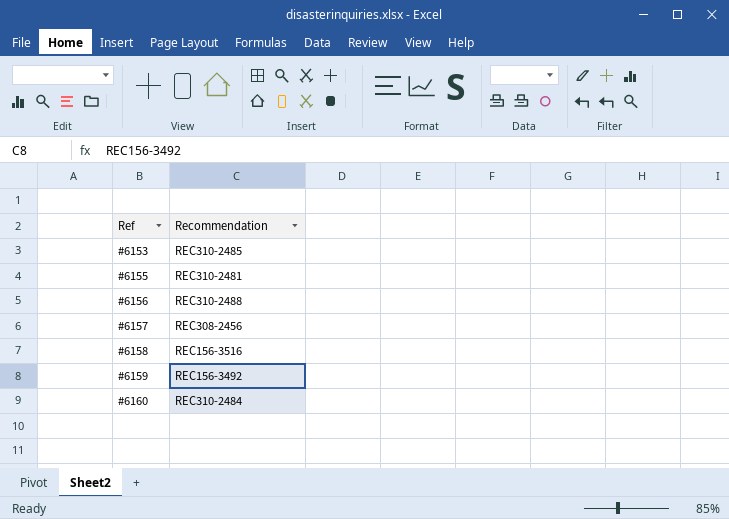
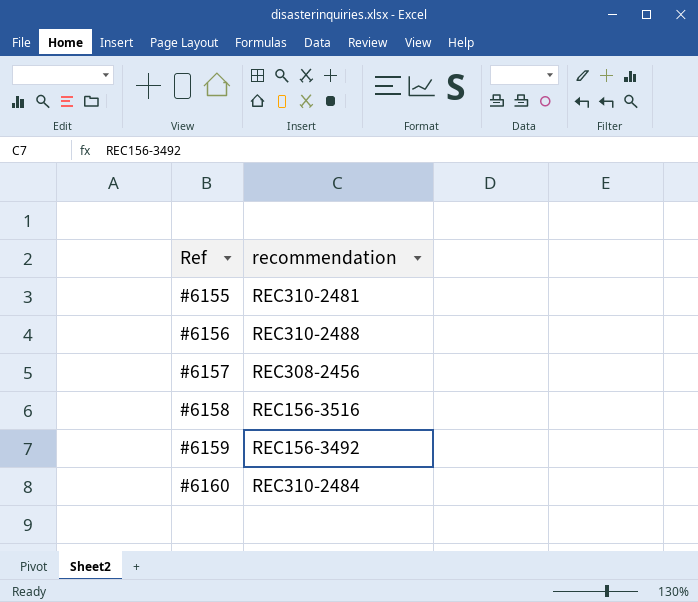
column name: Recommendation -> recommendation
row #6153: REC310-2485 -> none

